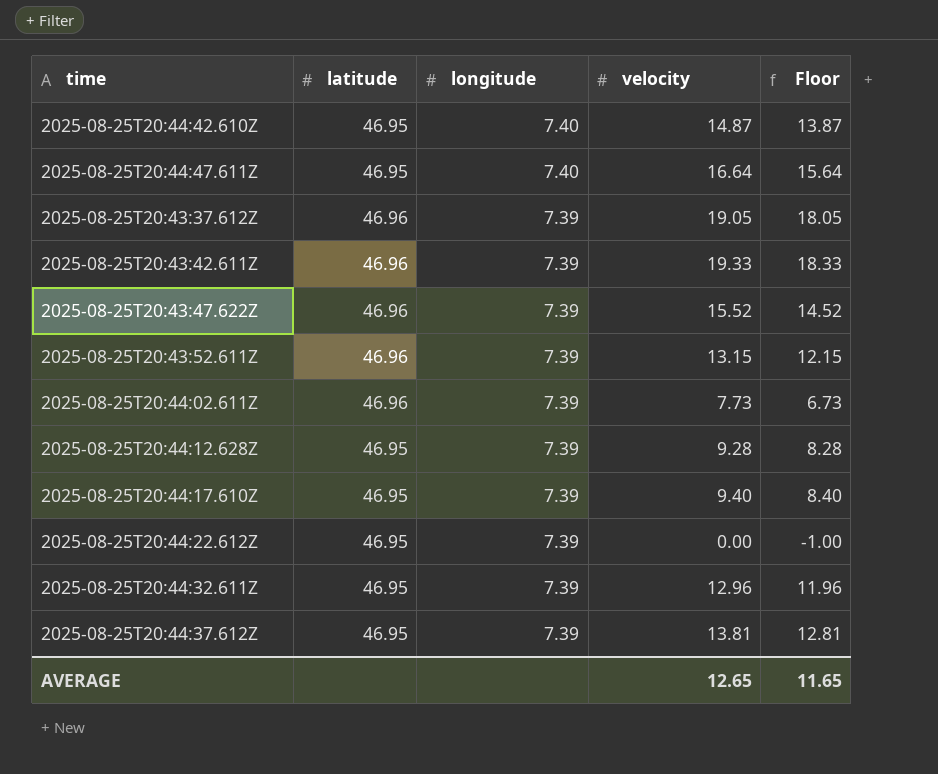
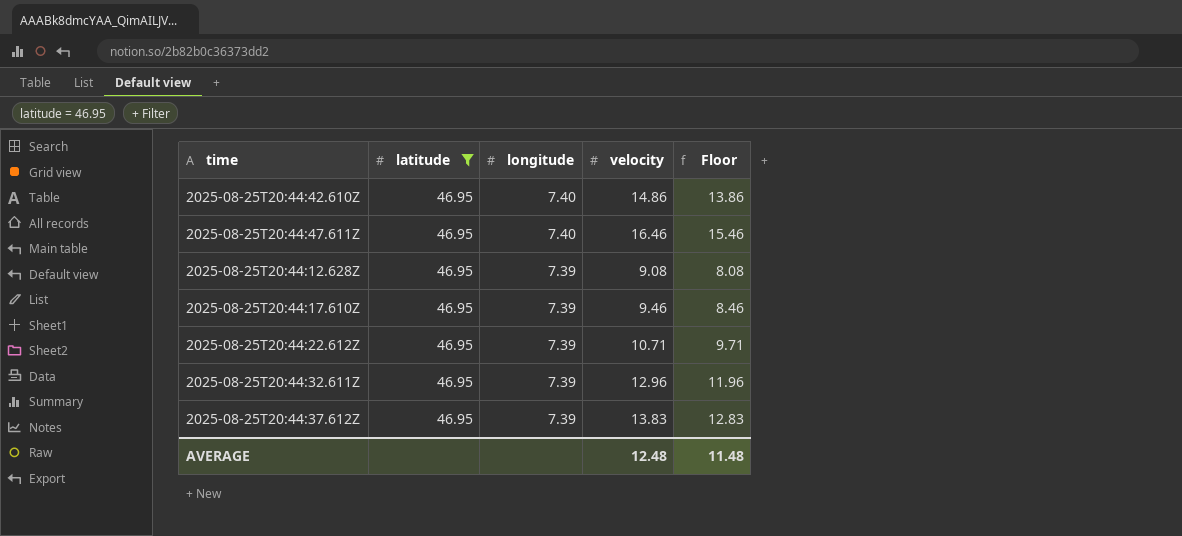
filter: none -> latitude = 46.95
2025-08-25T20:44:42.610Z | velocity: 14.87 -> 14.86
2025-08-25T20:44:42.610Z | Floor: 13.87 -> 13.86
2025-08-25T20:44:47.611Z | velocity: 16.64 -> 16.46
2025-08-25T20:44:47.611Z | Floor: 15.64 -> 15.46
2025-08-25T20:44:12.628Z | velocity: 9.28 -> 9.08
2025-08-25T20:44:12.628Z | Floor: 8.28 -> 8.08
2025-08-25T20:44:17.610Z | velocity: 9.40 -> 9.46
2025-08-25T20:44:17.610Z | Floor: 8.40 -> 8.46
2025-08-25T20:44:22.612Z | velocity: 0.00 -> 10.71
2025-08-25T20:44:22.612Z | Floor: -1.00 -> 9.71
2025-08-25T20:44:37.612Z | velocity: 13.81 -> 13.83
2025-08-25T20:44:37.612Z | Floor: 12.81 -> 12.83
AVERAGE | velocity: 12.65 -> 12.48
AVERAGE | Floor: 11.65 -> 11.48

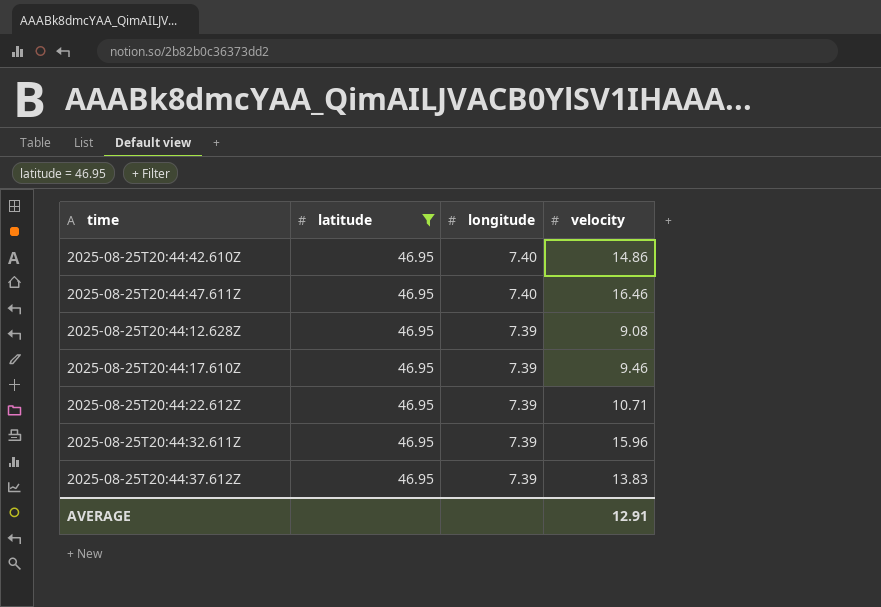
column Floor | formula: [velocity] - 1 -> none
2025-08-25T20:44:32.611Z | velocity: 12.96 -> 15.96
AVERAGE | velocity: 12.48 -> 12.91

